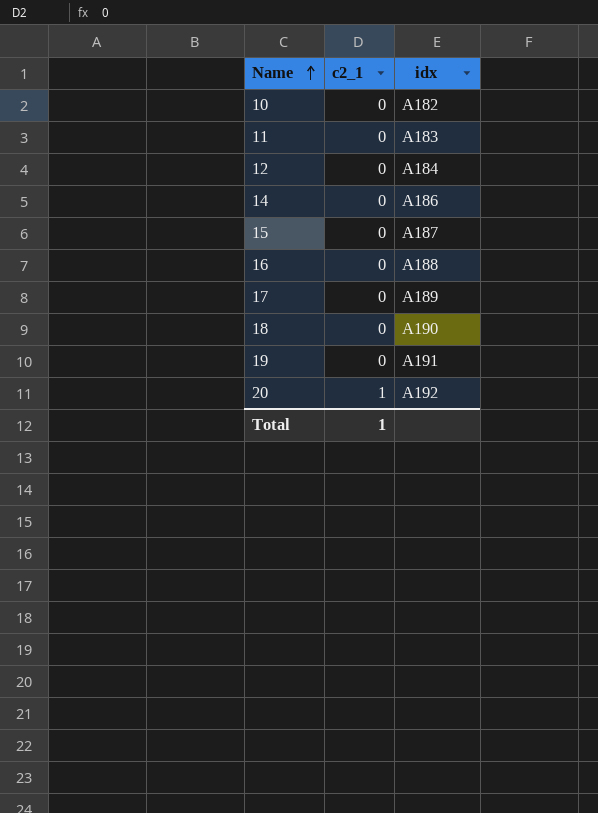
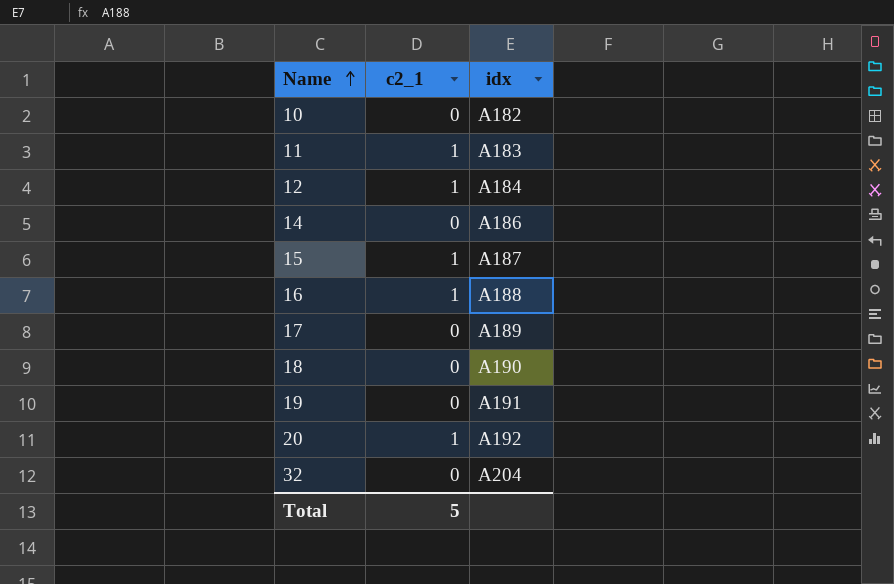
11 | c2_1: 0 -> 1
12 | c2_1: 0 -> 1
15 | c2_1: 0 -> 1
16 | c2_1: 0 -> 1
row 32: none -> 0 | A204
Total | c2_1: 1 -> 5

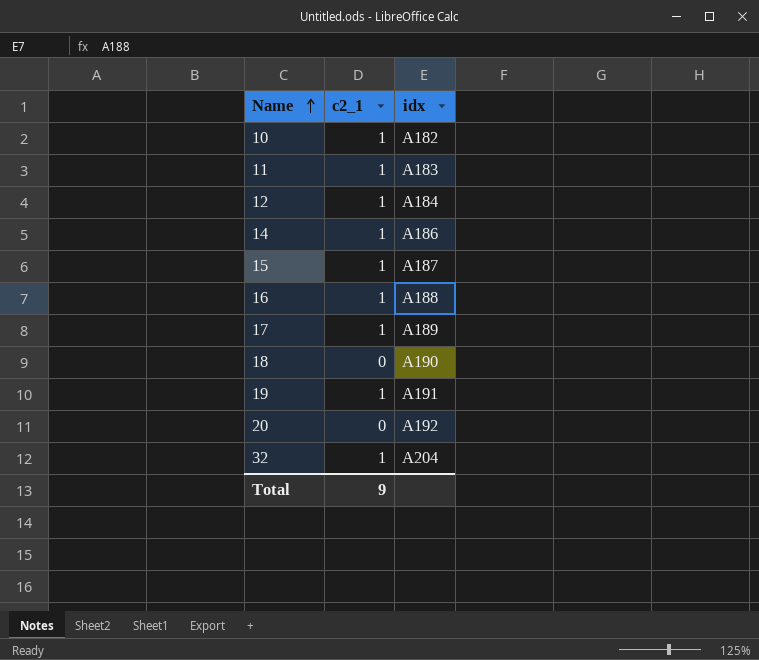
10 | c2_1: 0 -> 1
14 | c2_1: 0 -> 1
17 | c2_1: 0 -> 1
19 | c2_1: 0 -> 1
20 | c2_1: 1 -> 0
32 | c2_1: 0 -> 1
Total | c2_1: 5 -> 9

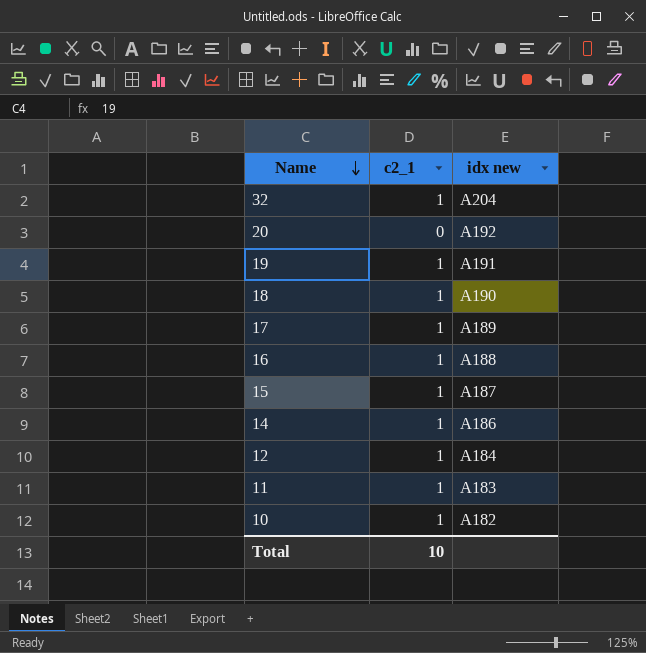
row order: Name ascending -> Name descending
column name: idx -> idx new
18 | c2_1: 0 -> 1
Total | c2_1: 9 -> 10

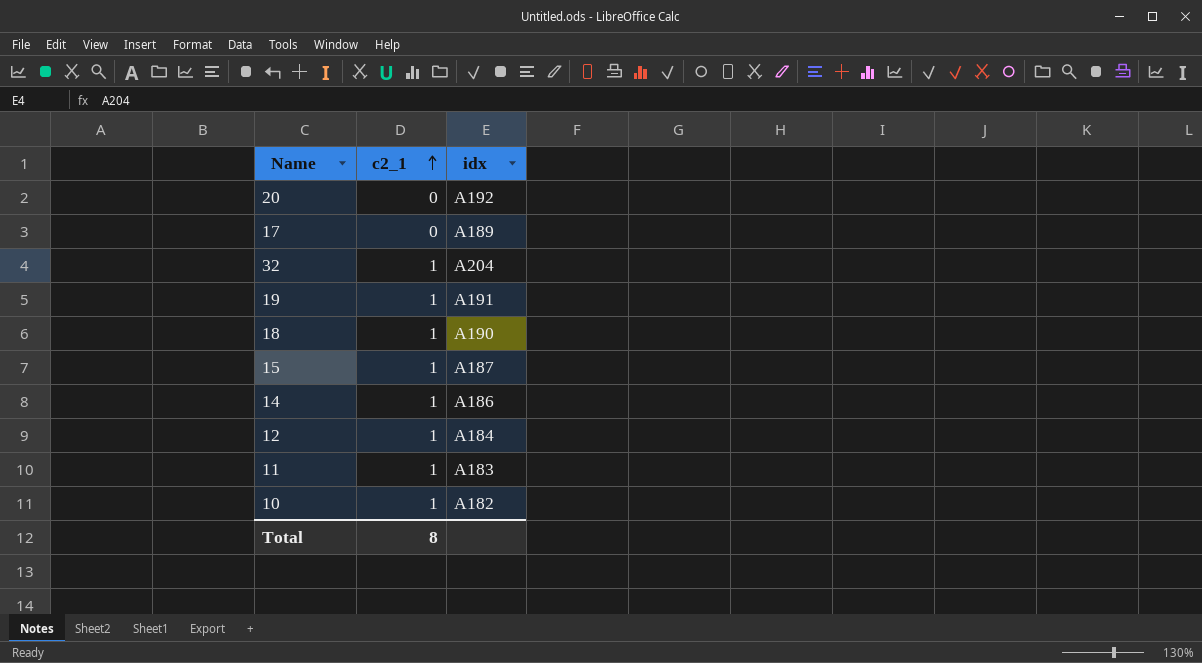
row order: Name descending -> c2_1 ascending
column name: idx new -> idx
row 16: 1 | A188 -> none
17 | c2_1: 1 -> 0
Total | c2_1: 10 -> 8

